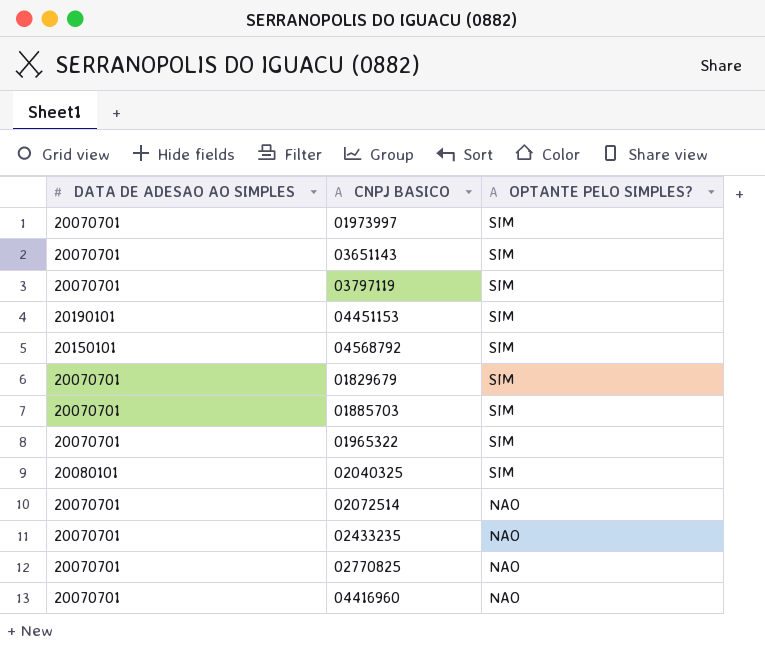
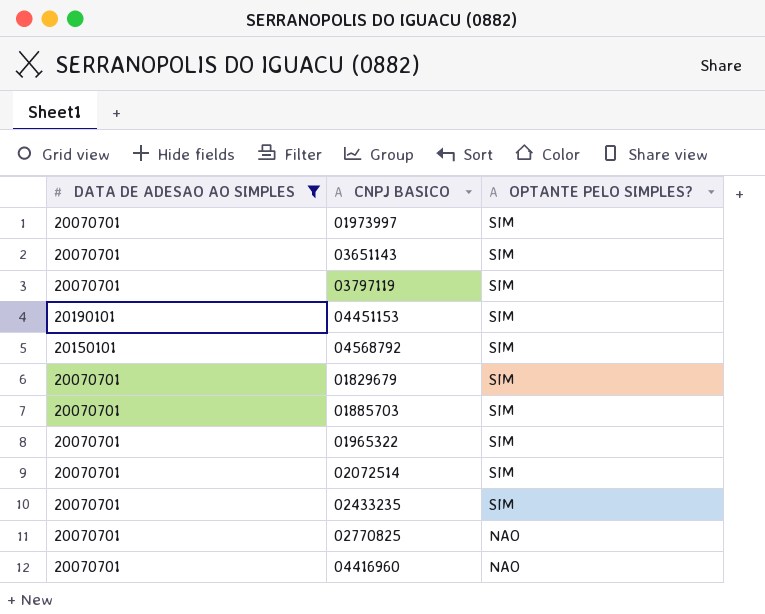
filter: none -> DATA DE ADESAO AO SIMPLES != 20080101
02072514 | OPTANTE PELO SIMPLES?: NAO -> SIM
02433235 | OPTANTE PELO SIMPLES?: NAO -> SIM

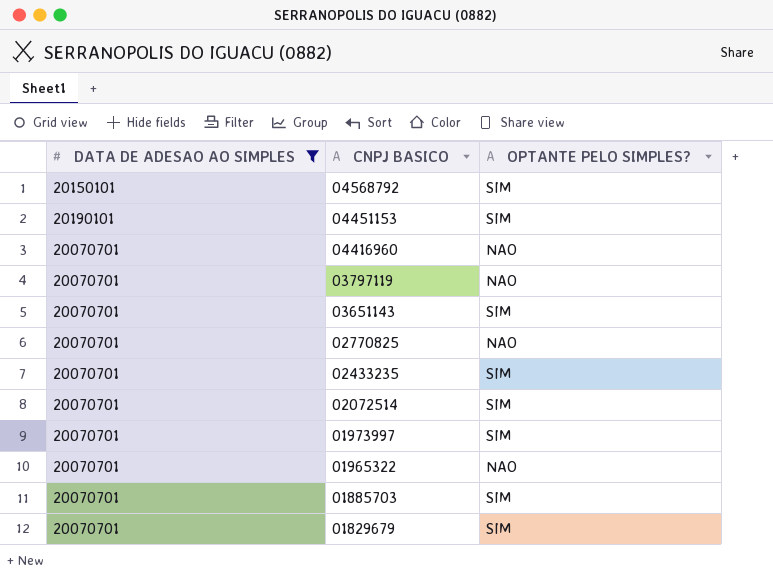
row order: OPTANTE PELO SIMPLES? descending -> CNPJ BASICO descending
03797119 | OPTANTE PELO SIMPLES?: SIM -> NAO
01965322 | OPTANTE PELO SIMPLES?: SIM -> NAO

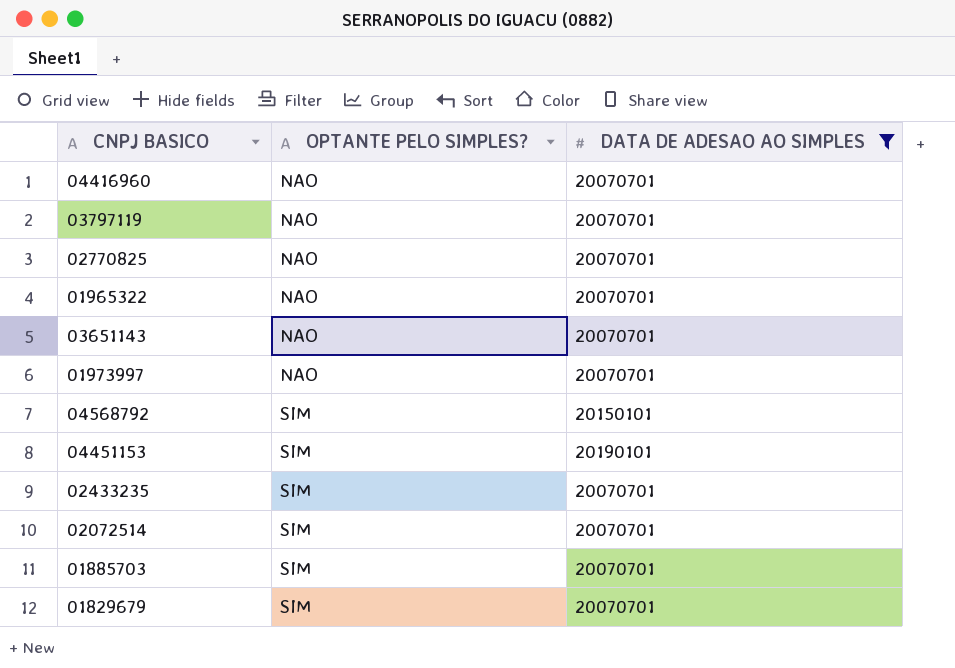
row order: CNPJ BASICO descending -> OPTANTE PELO SIMPLES? ascending
column DATA DE ADESAO AO SIMPLES | position: 1 -> 3
03651143 | OPTANTE PELO SIMPLES?: SIM -> NAO
01973997 | OPTANTE PELO SIMPLES?: SIM -> NAO

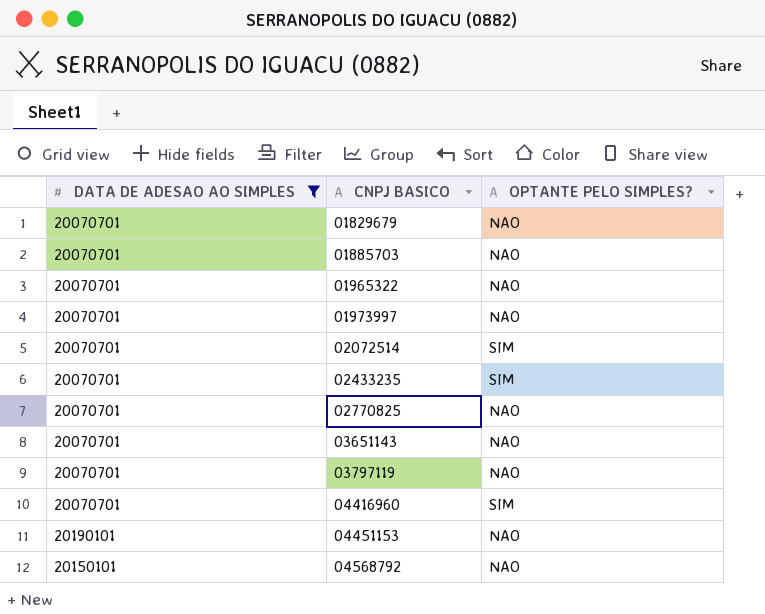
row order: OPTANTE PELO SIMPLES? ascending -> CNPJ BASICO ascending
column DATA DE ADESAO AO SIMPLES | position: 3 -> 1
01829679 | OPTANTE PELO SIMPLES?: SIM -> NAO
01885703 | OPTANTE PELO SIMPLES?: SIM -> NAO
04416960 | OPTANTE PELO SIMPLES?: NAO -> SIM
04451153 | OPTANTE PELO SIMPLES?: SIM -> NAO
04568792 | OPTANTE PELO SIMPLES?: SIM -> NAO

